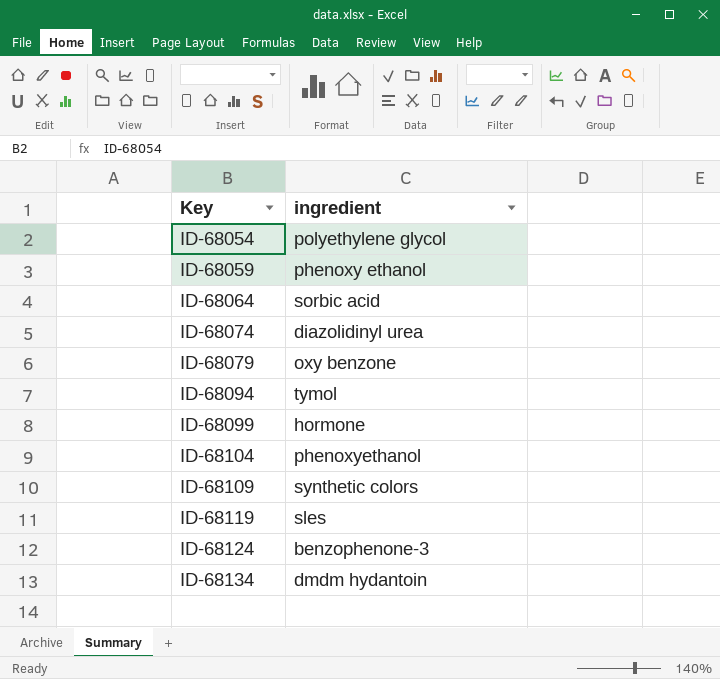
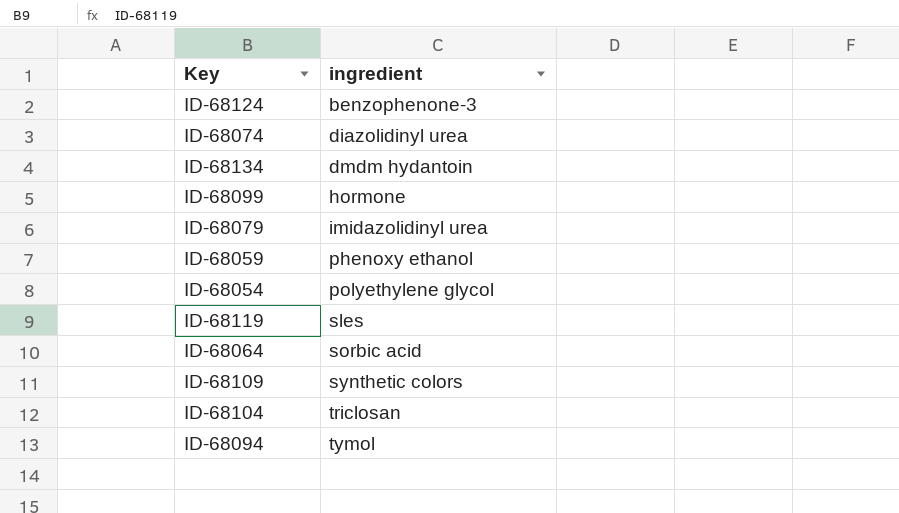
row order: Key ascending -> ingredient ascending
ID-68079 | ingredient: oxy benzone -> imidazolidinyl urea
ID-68104 | ingredient: phenoxyethanol -> triclosan

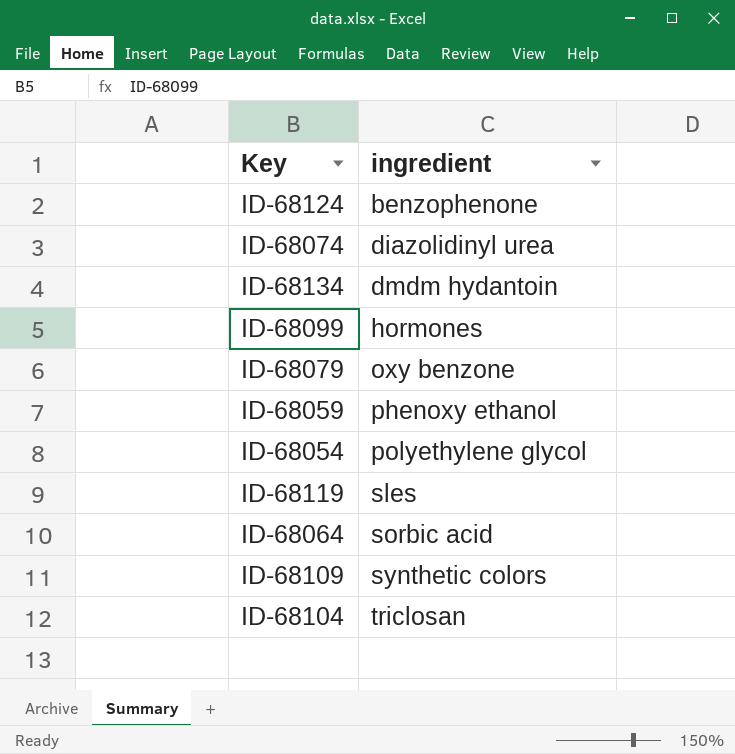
row ID-68094: tymol -> none
ID-68124 | ingredient: benzophenone-3 -> benzophenone
ID-68099 | ingredient: hormone -> hormones
ID-68079 | ingredient: imidazolidinyl urea -> oxy benzone

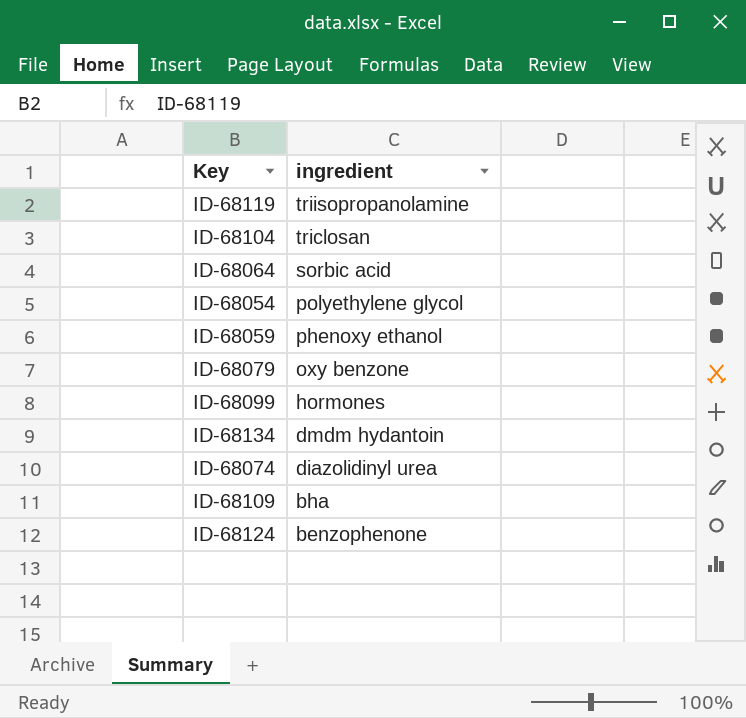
row order: ingredient ascending -> ingredient descending
ID-68119 | ingredient: sles -> triisopropanolamine
ID-68109 | ingredient: synthetic colors -> bha

